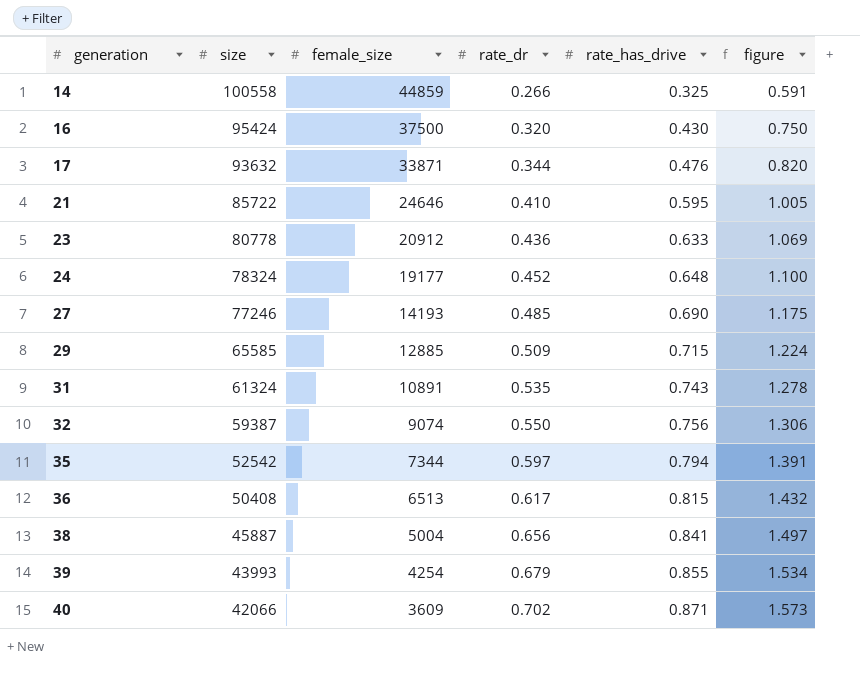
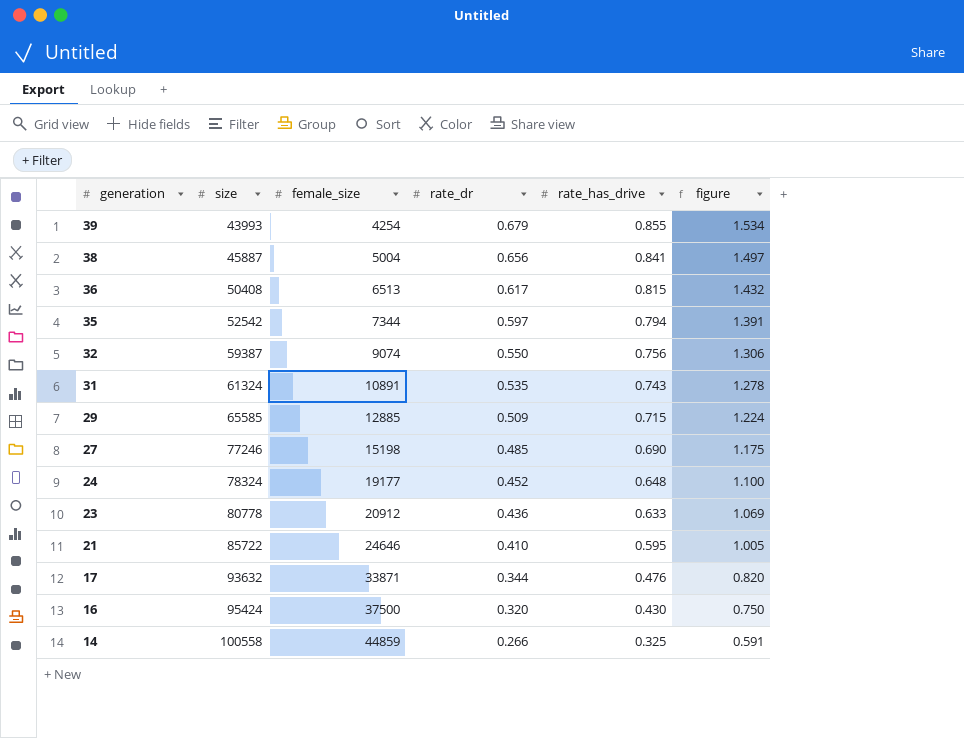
row order: generation ascending -> generation descending
row 40: 42066 | 3609 | 0.702 | 0.871 | 1.573 -> none
27 | female_size: 14193 -> 15198

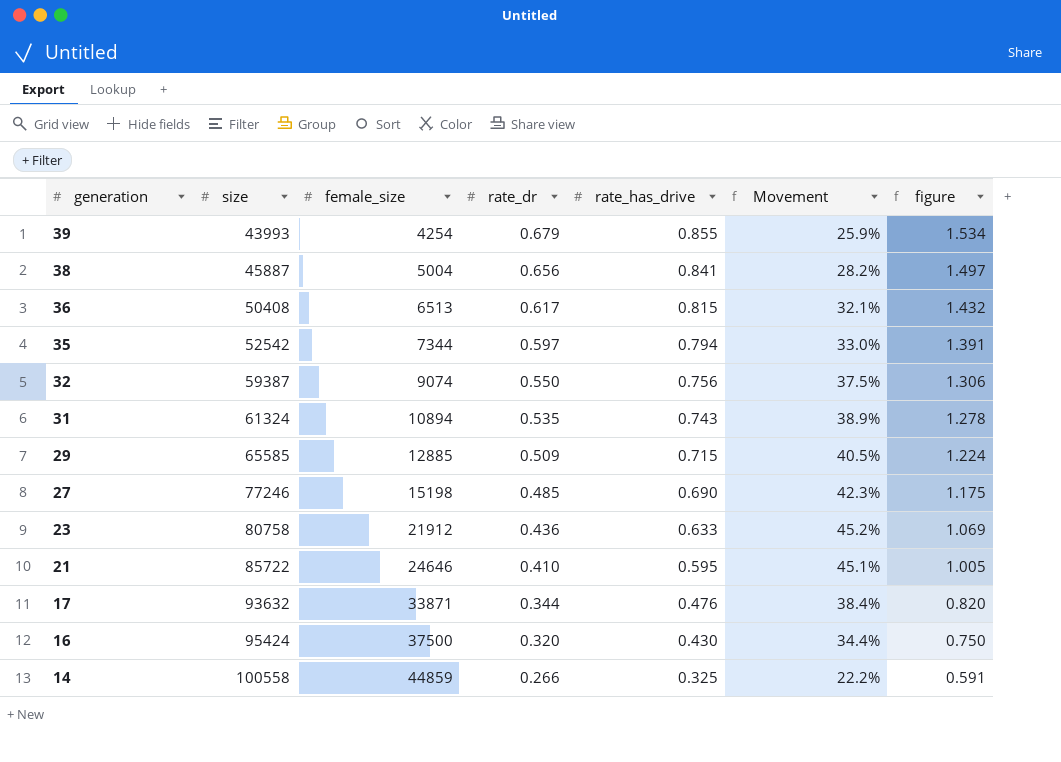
column Movement | formula: none -> ([rate_has_drive] - [rate_dr]) / [rate_dr]
row 24: 78324 | 19177 | 0.452 | 0.648 | 1.100 -> none
31 | female_size: 10891 -> 10894
23 | size: 80778 -> 80758
23 | female_size: 20912 -> 21912

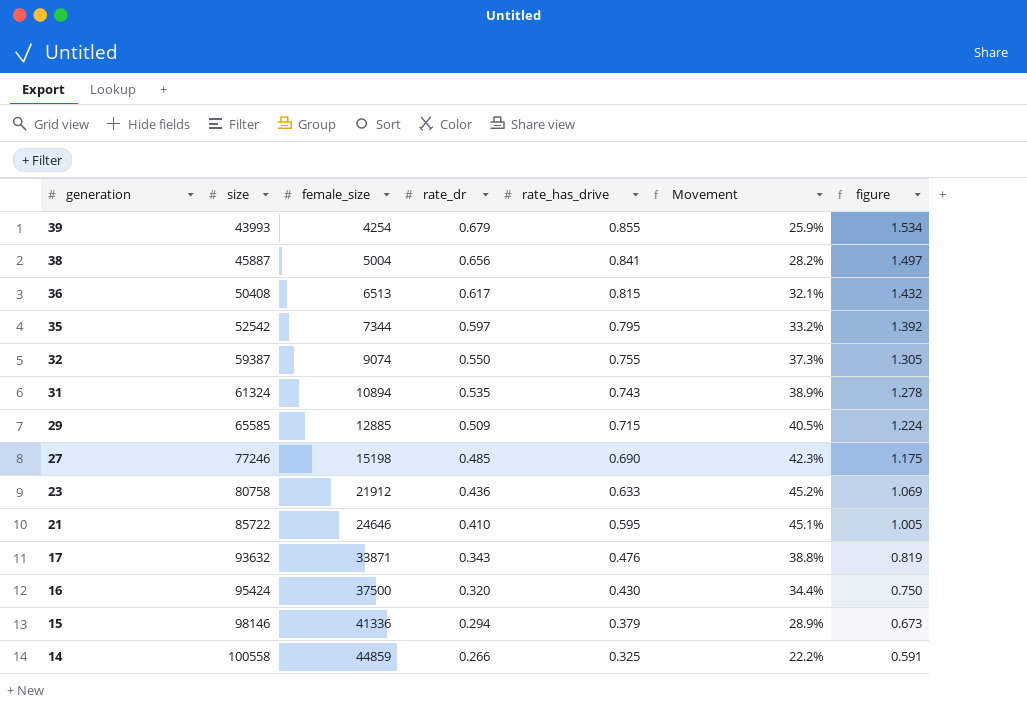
35 | rate_has_drive: 0.794 -> 0.795
35 | Movement: 33.0% -> 33.2%
35 | figure: 1.391 -> 1.392
32 | rate_has_drive: 0.756 -> 0.755
32 | Movement: 37.5% -> 37.3%
32 | figure: 1.306 -> 1.305
17 | rate_dr: 0.344 -> 0.343
17 | Movement: 38.4% -> 38.8%
17 | figure: 0.820 -> 0.819
row 15: none -> 98146 | 41336 | 0.294 | 0.379 | 28.9% | 0.673

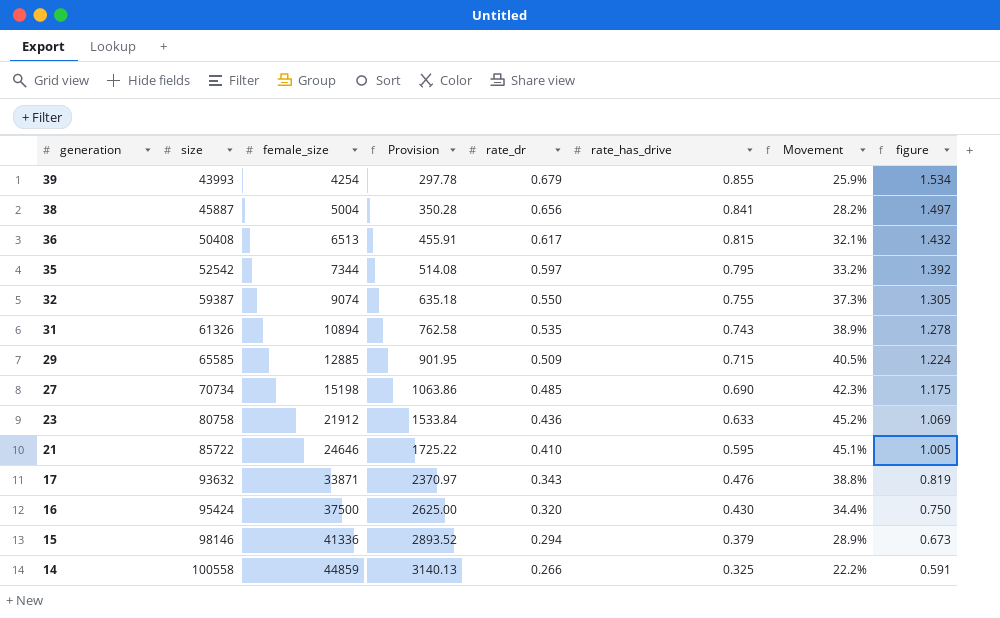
column Provision | formula: none -> [female_size] * 0.07
31 | size: 61324 -> 61326
27 | size: 77246 -> 70734

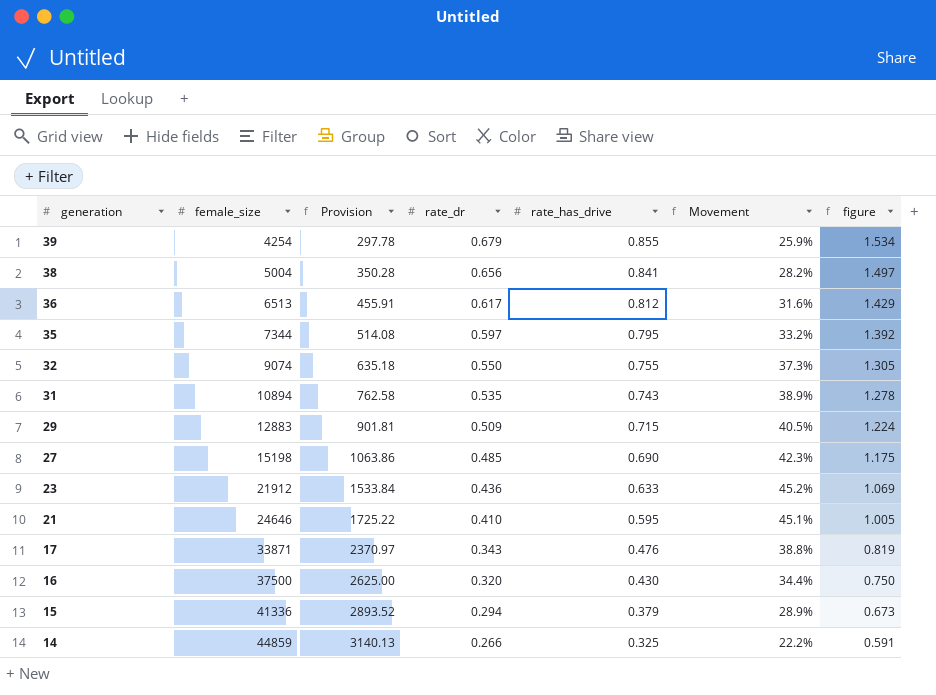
column size | position: 2 -> none
36 | rate_has_drive: 0.815 -> 0.812
36 | Movement: 32.1% -> 31.6%
36 | figure: 1.432 -> 1.429
29 | female_size: 12885 -> 12883
29 | Provision: 901.95 -> 901.81

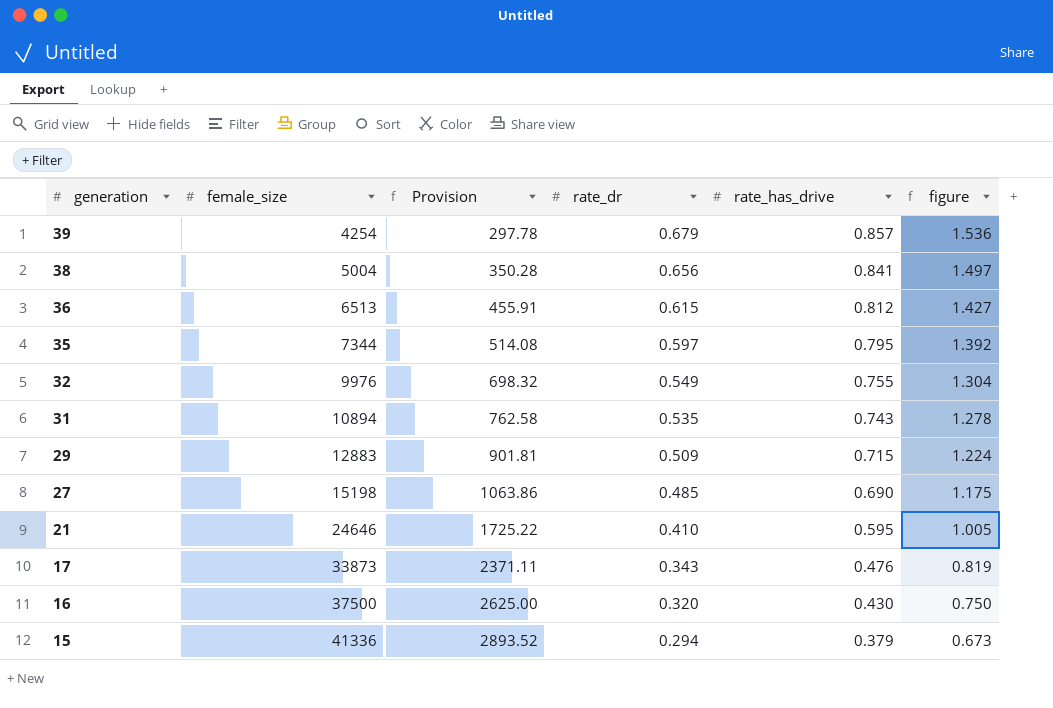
column Movement | formula: ([rate_has_drive] - [rate_dr]) / [rate_dr] -> none
row 23: 21912 | 1533.84 | 0.436 | 0.633 | 45.2% | 1.069 -> none
row 14: 44859 | 3140.13 | 0.266 | 0.325 | 22.2% | 0.591 -> none
39 | rate_has_drive: 0.855 -> 0.857
39 | figure: 1.534 -> 1.536
36 | rate_dr: 0.617 -> 0.615
36 | figure: 1.429 -> 1.427
32 | female_size: 9074 -> 9976
32 | Provision: 635.18 -> 698.32
32 | rate_dr: 0.550 -> 0.549
32 | figure: 1.305 -> 1.304
17 | female_size: 33871 -> 33873
17 | Provision: 2370.97 -> 2371.11

